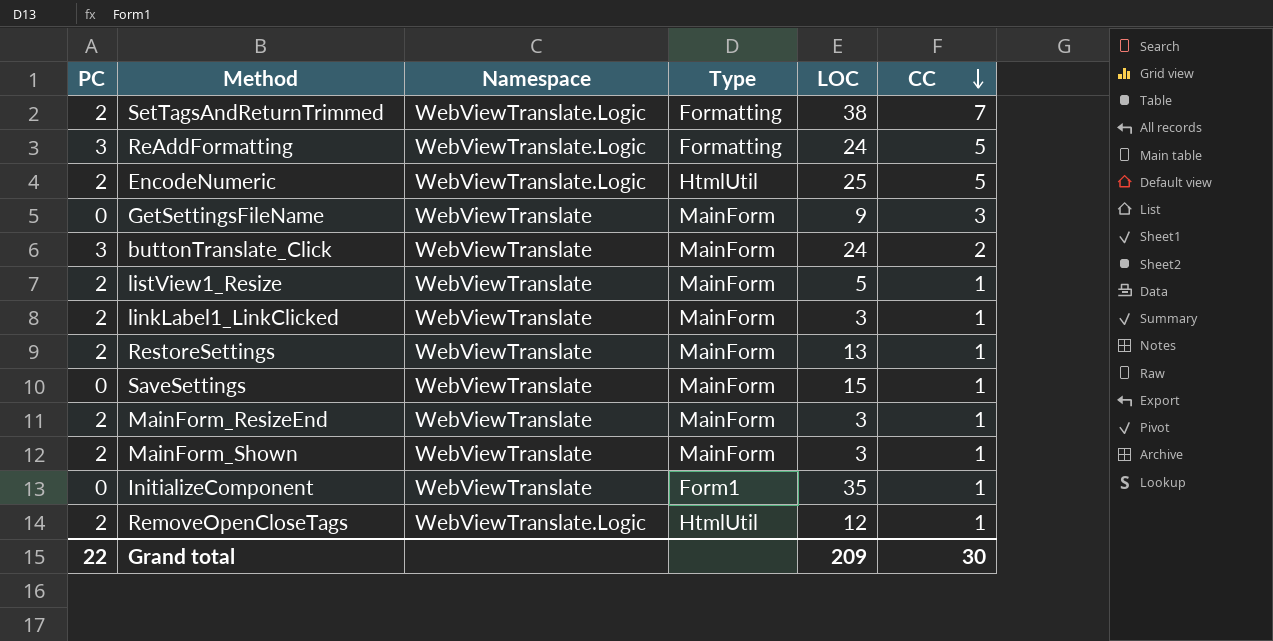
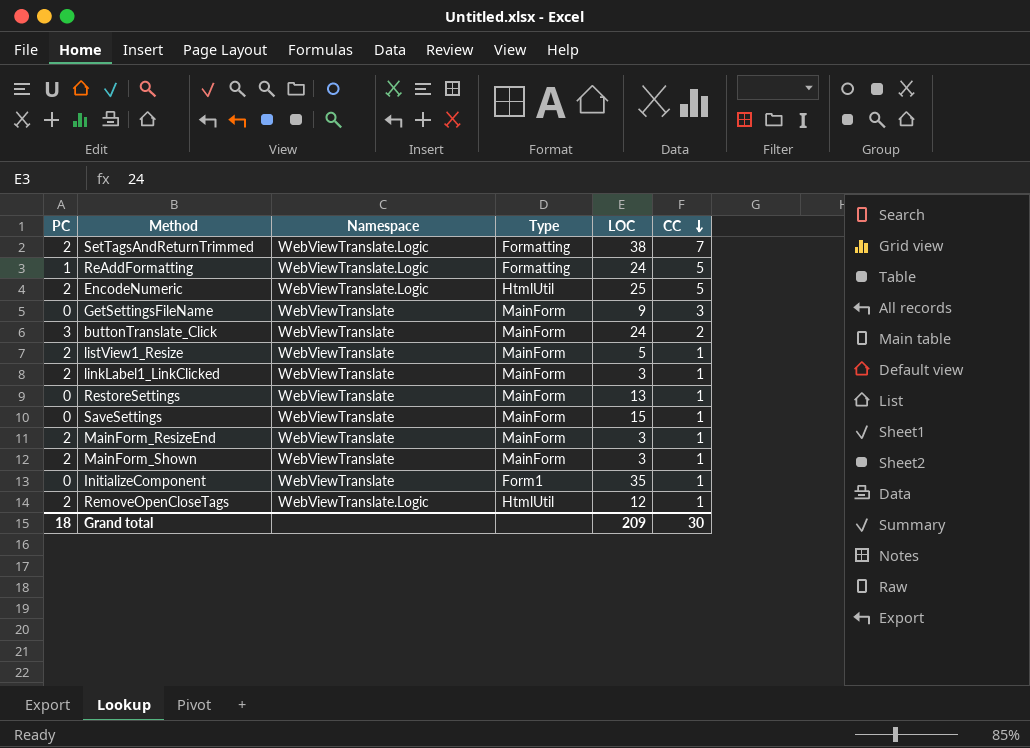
ReAddFormatting | PC: 3 -> 1
RestoreSettings | PC: 2 -> 0
Grand total | PC: 22 -> 18

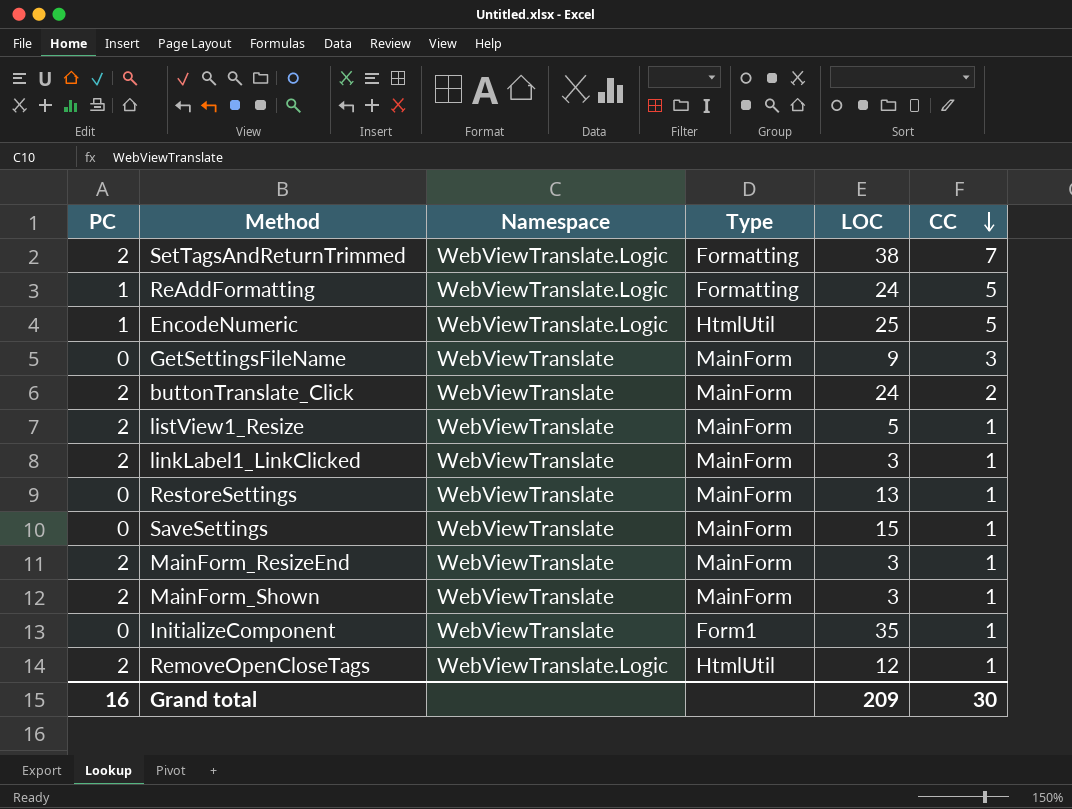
EncodeNumeric | PC: 2 -> 1
buttonTranslate_Click | PC: 3 -> 2
Grand total | PC: 18 -> 16

